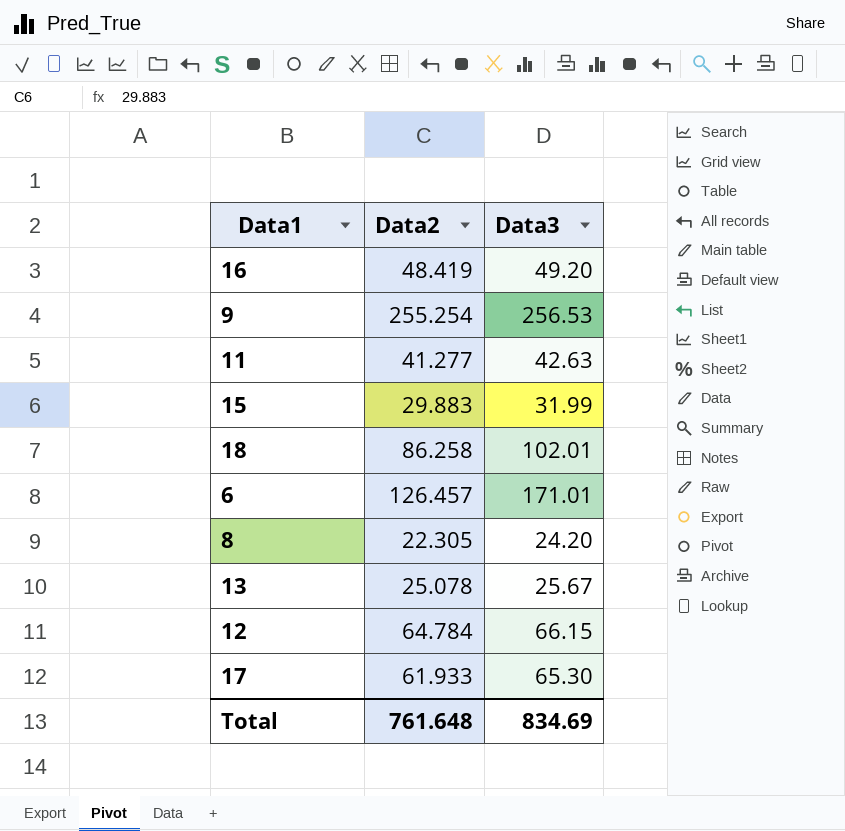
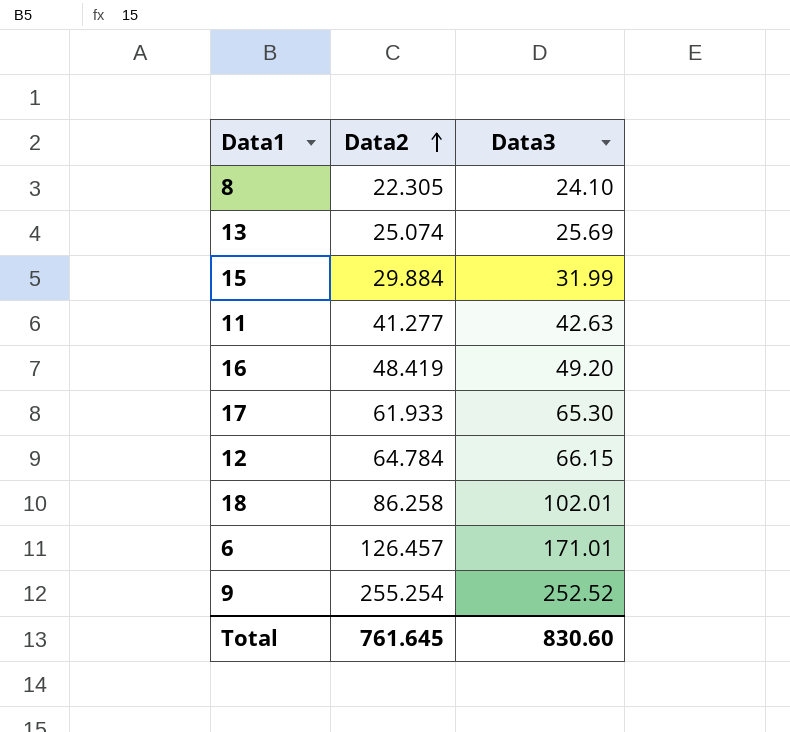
row order: none -> Data2 ascending
8 | Data3: 24.20 -> 24.10
13 | Data2: 25.078 -> 25.074
13 | Data3: 25.67 -> 25.69
15 | Data2: 29.883 -> 29.884
9 | Data3: 256.53 -> 252.52
Total | Data2: 761.648 -> 761.645
Total | Data3: 834.69 -> 830.60

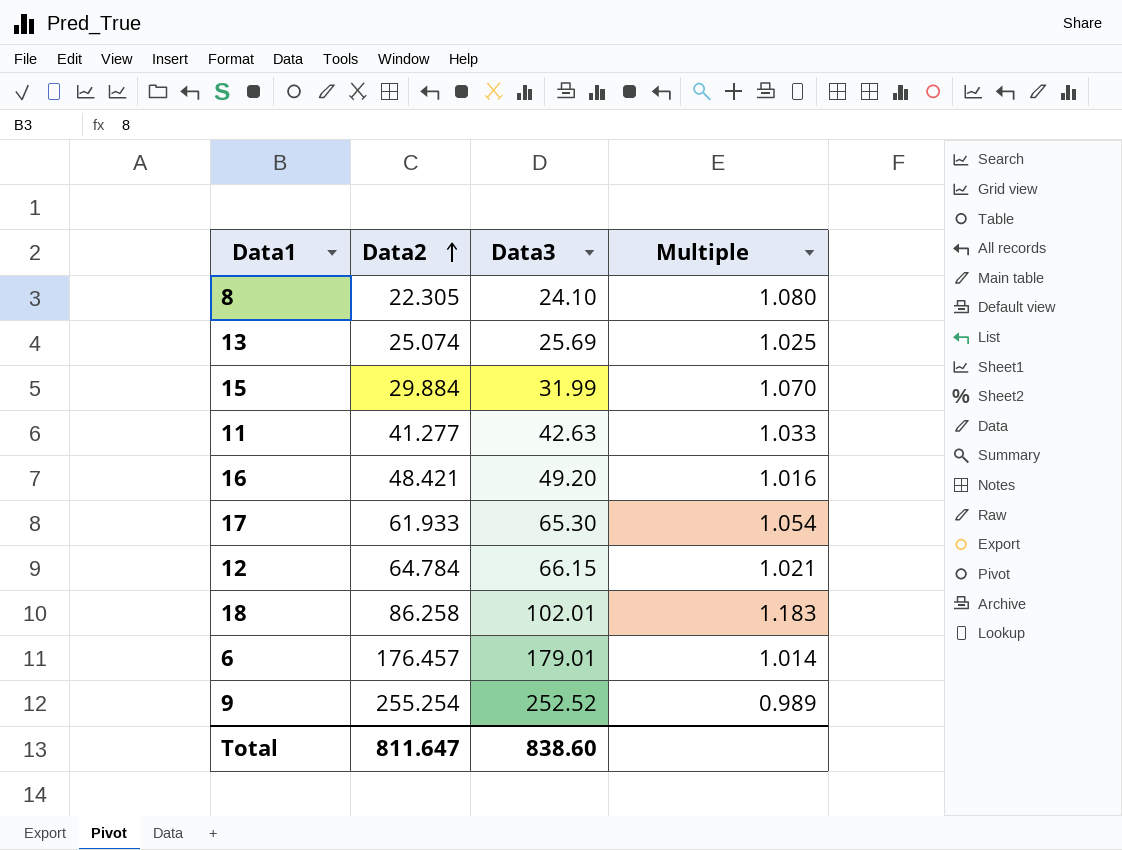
column Multiple | formula: none -> [Data3] / [Data2]
16 | Data2: 48.419 -> 48.421
6 | Data2: 126.457 -> 176.457
6 | Data3: 171.01 -> 179.01
Total | Data2: 761.645 -> 811.647
Total | Data3: 830.60 -> 838.60

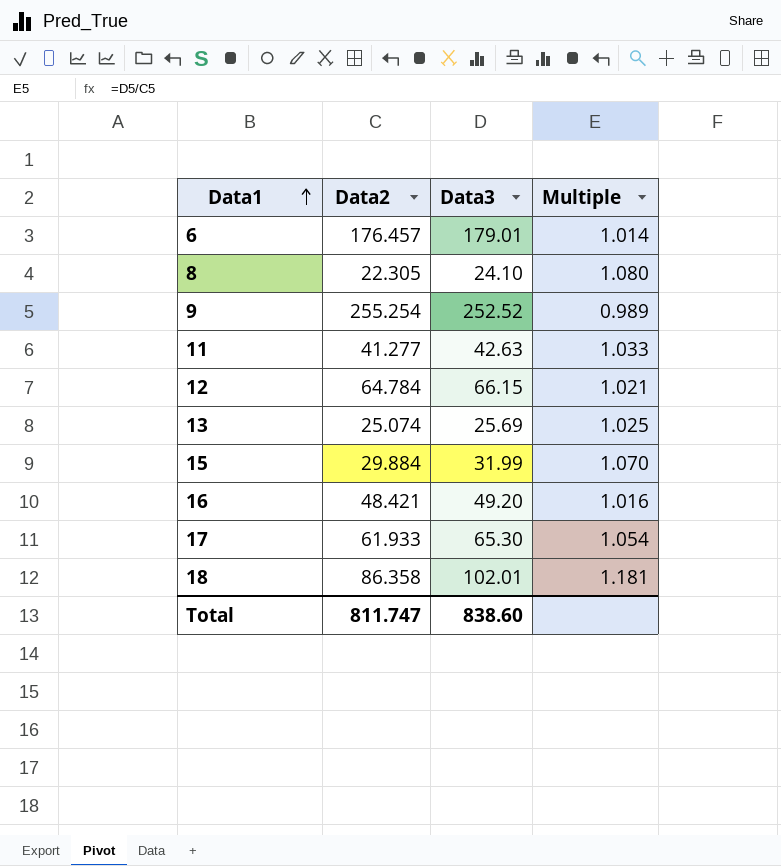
row order: Data2 ascending -> Data1 ascending
18 | Data2: 86.258 -> 86.358
18 | Multiple: 1.183 -> 1.181
Total | Data2: 811.647 -> 811.747

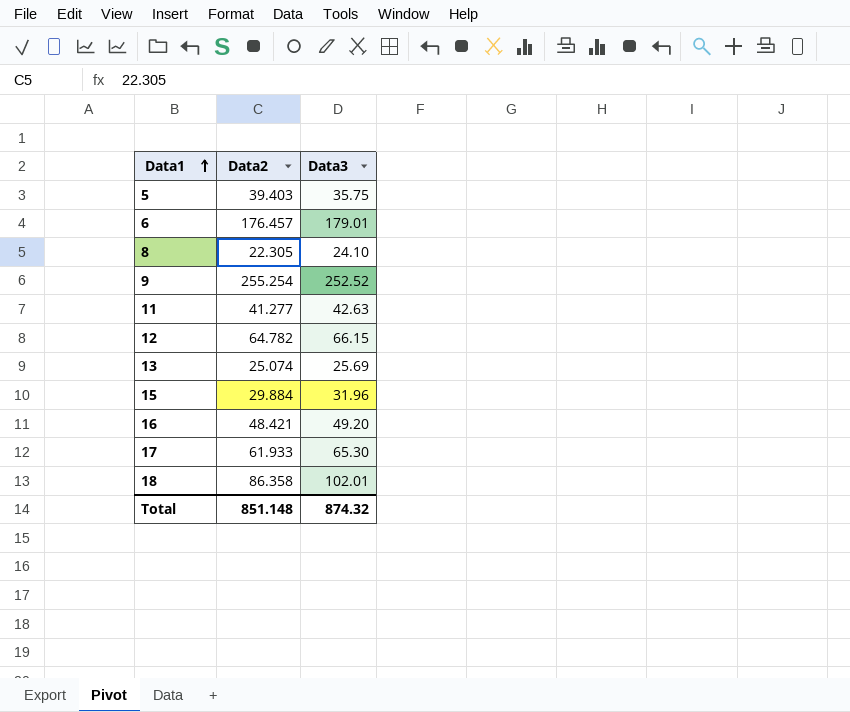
column Multiple | formula: [Data3] / [Data2] -> none
row 5: none -> 39.403 | 35.75
12 | Data2: 64.784 -> 64.782
15 | Data3: 31.99 -> 31.96
Total | Data2: 811.747 -> 851.148
Total | Data3: 838.60 -> 874.32

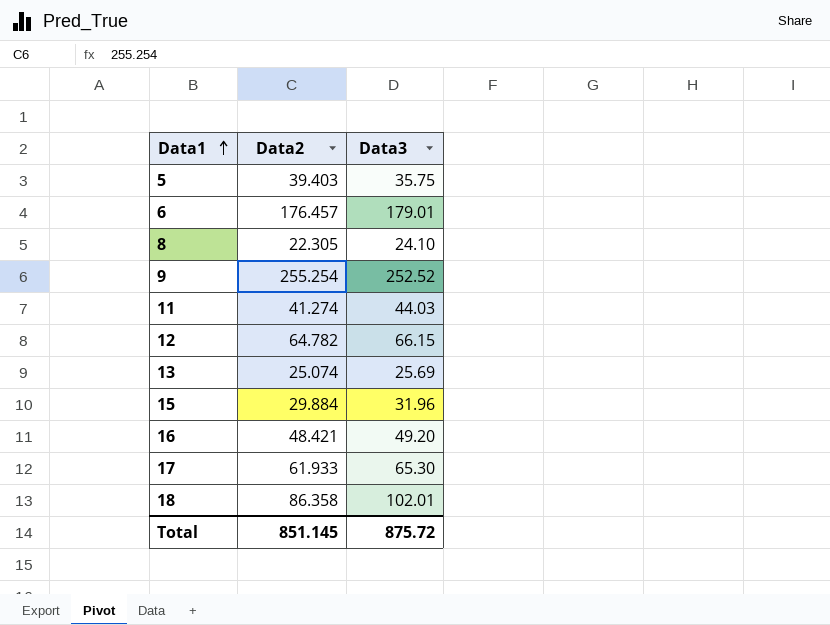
11 | Data2: 41.277 -> 41.274
11 | Data3: 42.63 -> 44.03
Total | Data2: 851.148 -> 851.145
Total | Data3: 874.32 -> 875.72

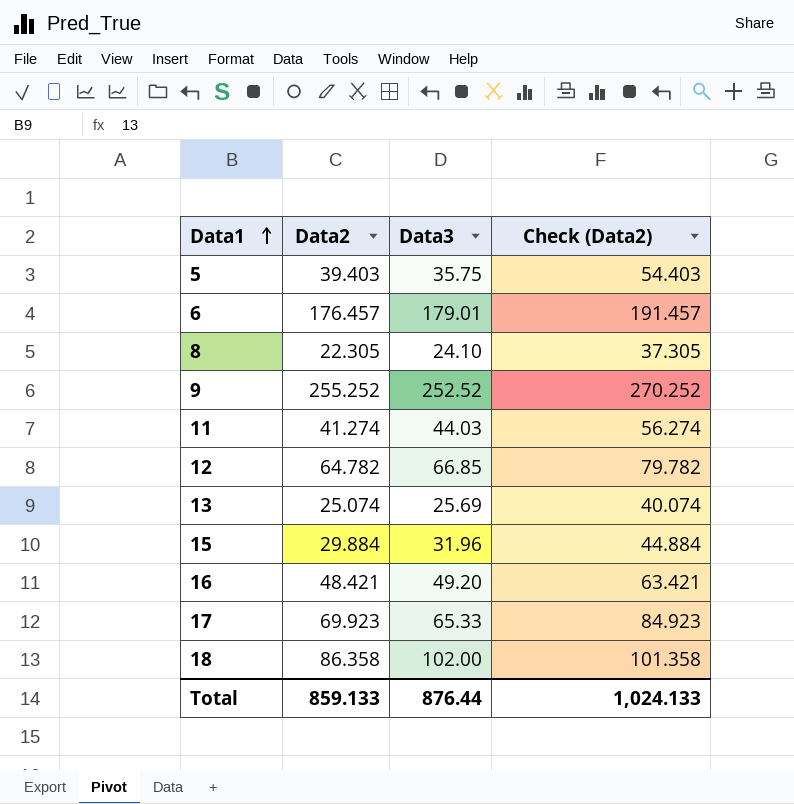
column Check (Data2) | formula: none -> [Data2] + 15
9 | Data2: 255.254 -> 255.252
12 | Data3: 66.15 -> 66.85
17 | Data2: 61.933 -> 69.923
17 | Data3: 65.30 -> 65.33
18 | Data3: 102.01 -> 102.00
Total | Data2: 851.145 -> 859.133
Total | Data3: 875.72 -> 876.44

